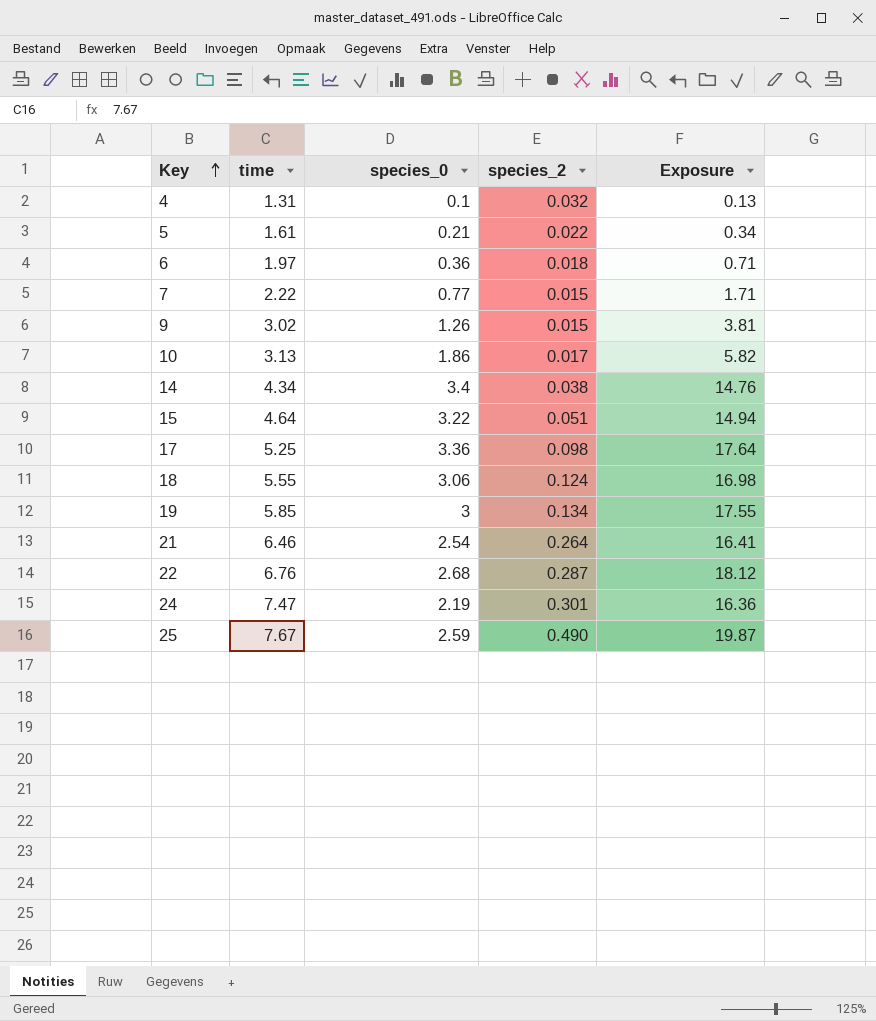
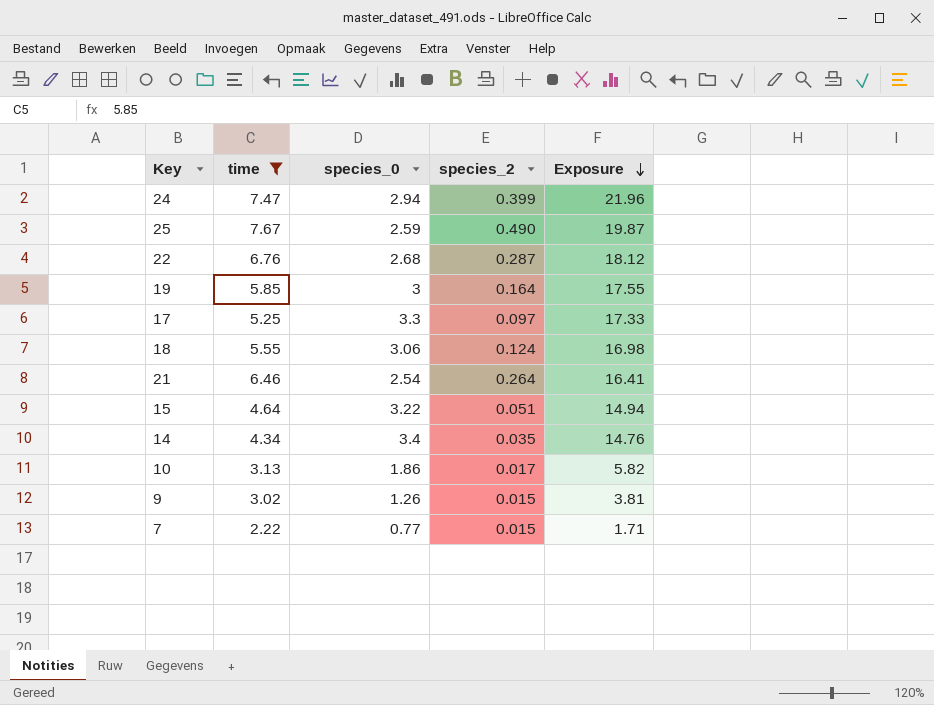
filter: none -> time >= 2.22
row order: Key ascending -> Exposure descending
24 | species_0: 2.19 -> 2.94
24 | species_2: 0.301 -> 0.399
24 | Exposure: 16.36 -> 21.96
19 | species_2: 0.134 -> 0.164
17 | species_0: 3.36 -> 3.3
17 | species_2: 0.098 -> 0.097
17 | Exposure: 17.64 -> 17.33
14 | species_2: 0.038 -> 0.035

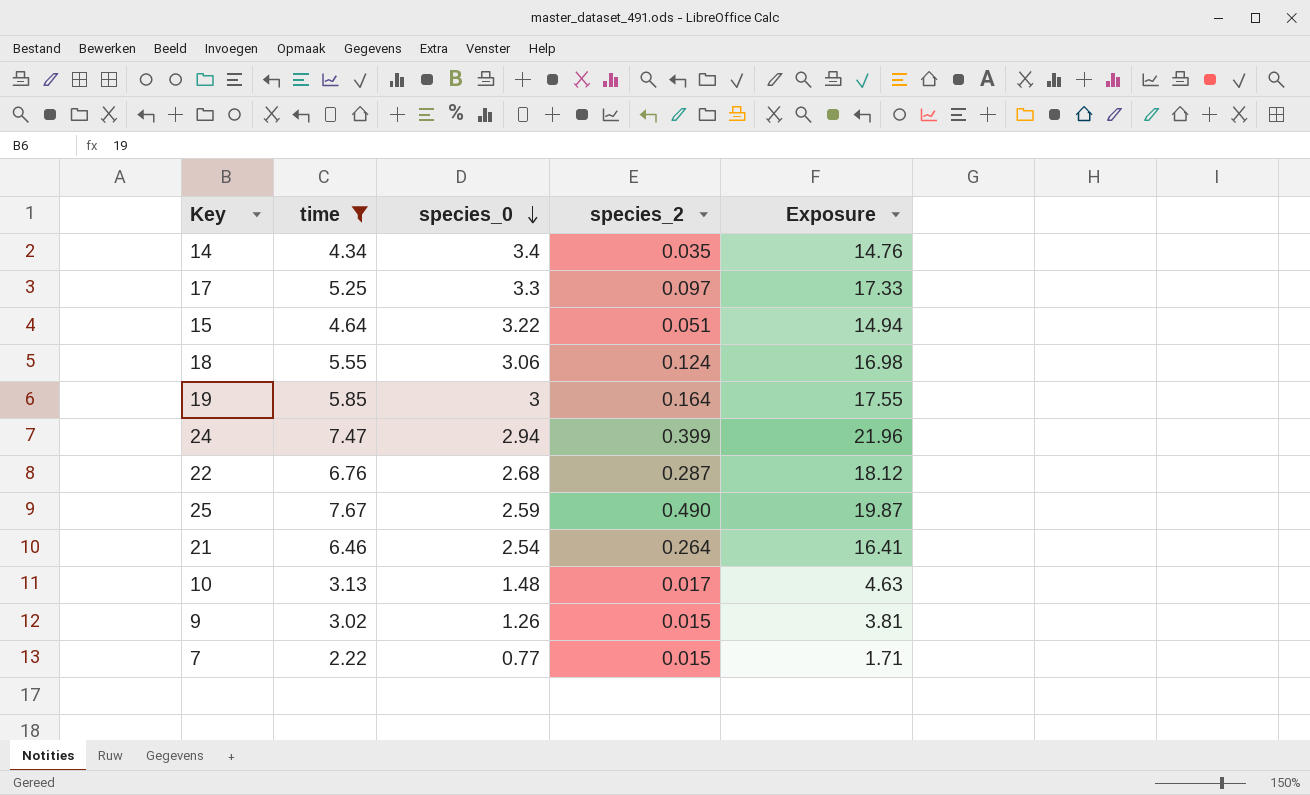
row order: Exposure descending -> species_0 descending
10 | species_0: 1.86 -> 1.48
10 | Exposure: 5.82 -> 4.63

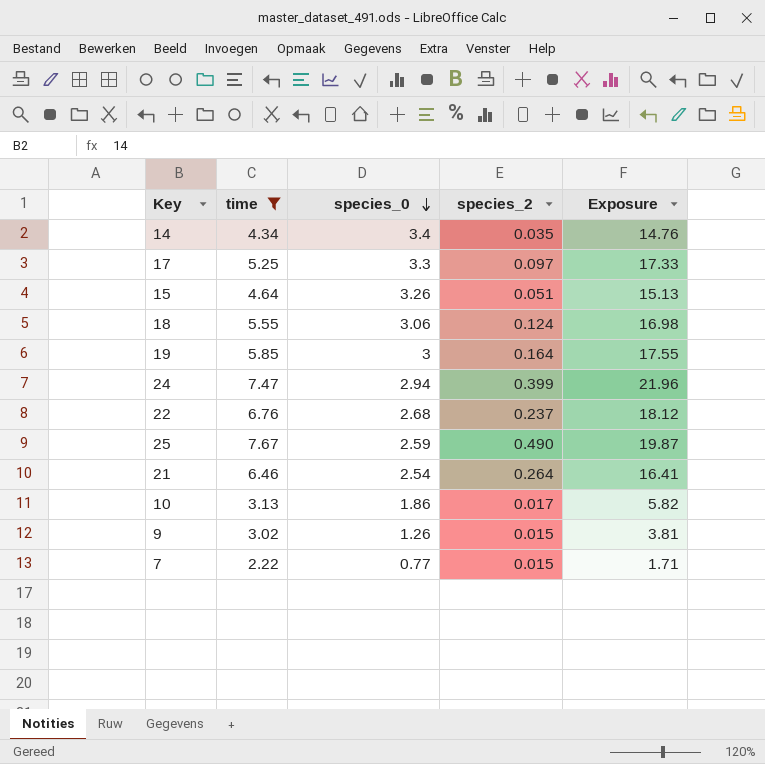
15 | species_0: 3.22 -> 3.26
15 | Exposure: 14.94 -> 15.13
22 | species_2: 0.287 -> 0.237
10 | species_0: 1.48 -> 1.86
10 | Exposure: 4.63 -> 5.82

